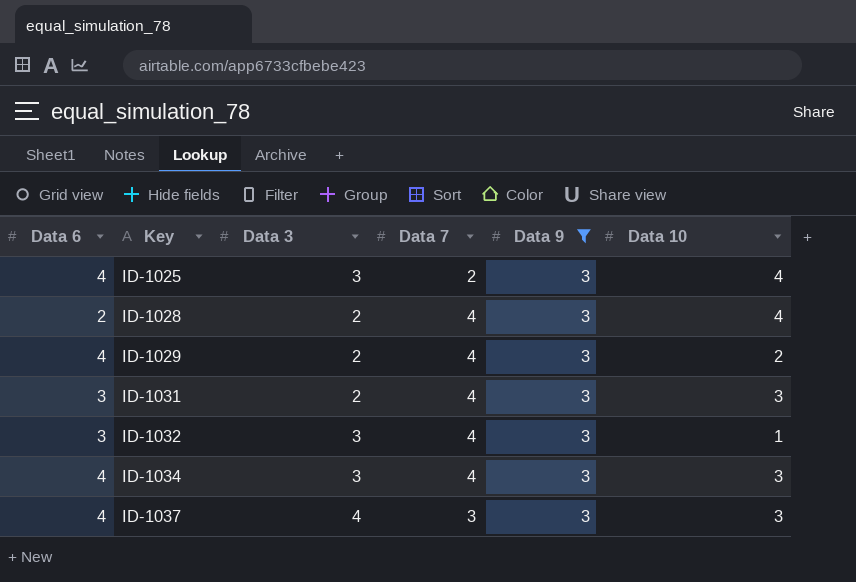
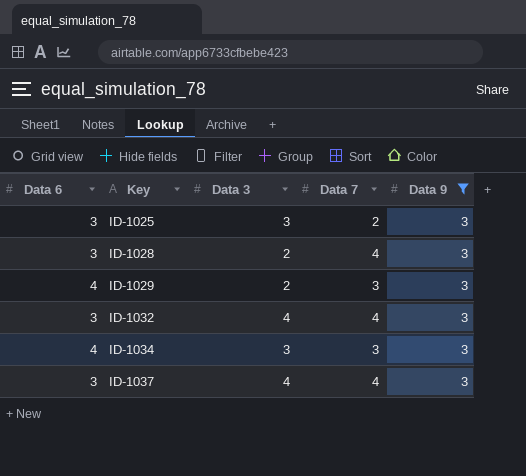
column Data 10 | position: 6 -> none
row ID-1031: 3 | 2 | 4 | 3 | 3 -> none
ID-1025 | Data 6: 4 -> 3
ID-1028 | Data 6: 2 -> 3
ID-1029 | Data 7: 4 -> 3
ID-1032 | Data 3: 3 -> 4
ID-1034 | Data 7: 4 -> 3
ID-1037 | Data 6: 4 -> 3
ID-1037 | Data 7: 3 -> 4

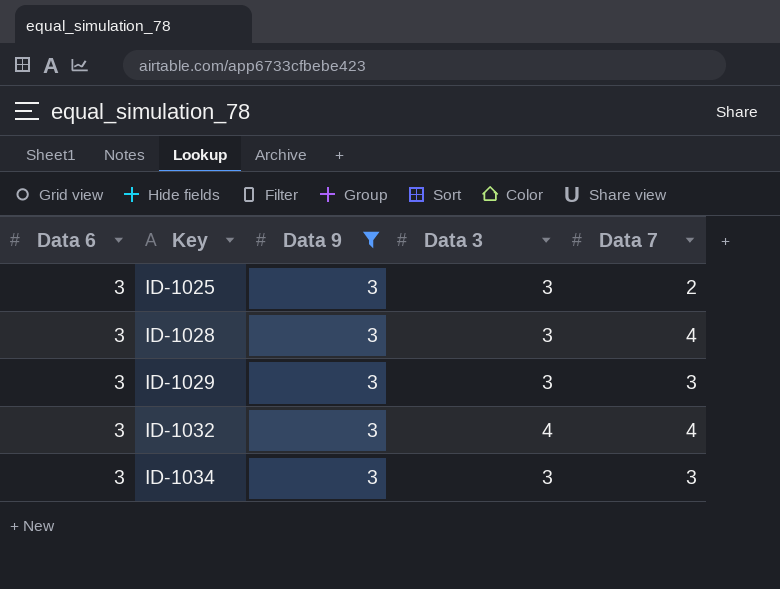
column Data 9 | position: 5 -> 3
row ID-1037: 3 | 4 | 4 | 3 -> none
ID-1028 | Data 3: 2 -> 3
ID-1029 | Data 6: 4 -> 3
ID-1029 | Data 3: 2 -> 3
ID-1034 | Data 6: 4 -> 3

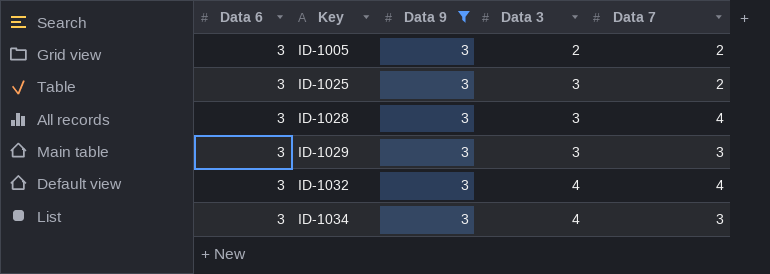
row ID-1005: none -> 3 | 3 | 2 | 2
ID-1034 | Data 3: 3 -> 4

